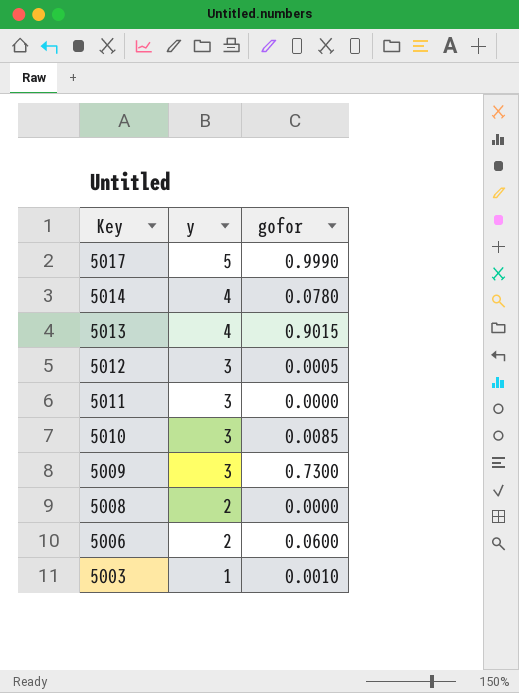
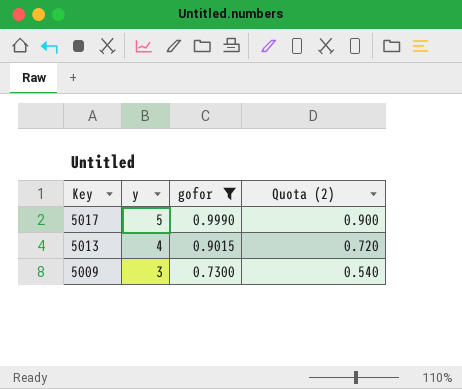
filter: none -> gofor >= 0.7300
column Quota (2) | formula: none -> [y] * 0.18

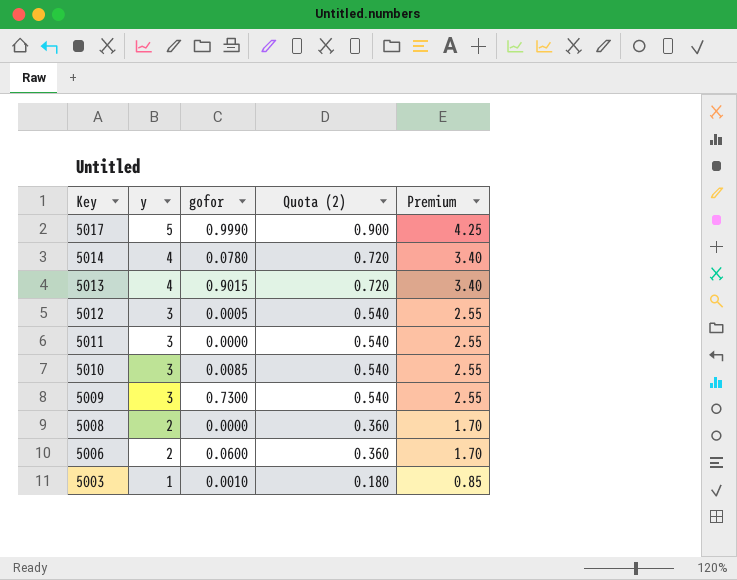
filter: gofor >= 0.7300 -> none
column Premium | formula: none -> [y] * 0.85

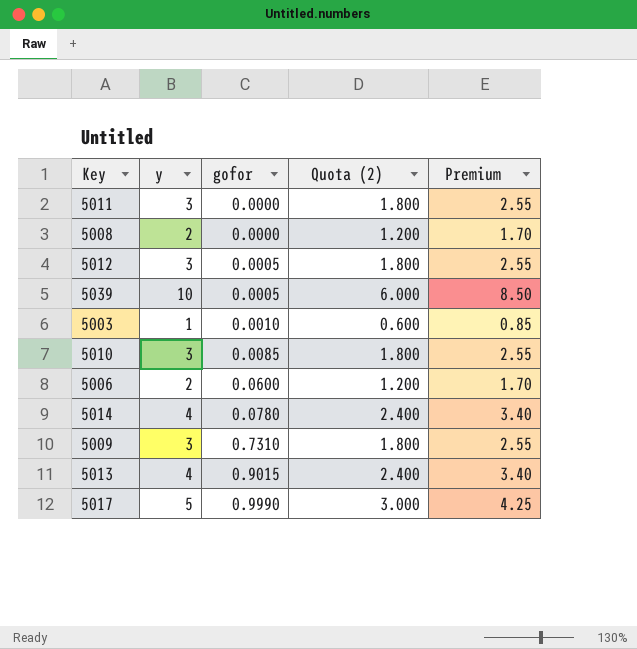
row order: Key descending -> gofor ascending
column Quota (2) | formula: [y] * 0.18 -> [y] * 0.6
row 5039: none -> 10 | 0.0005 | 6.000 | 8.50
5009 | gofor: 0.7300 -> 0.7310

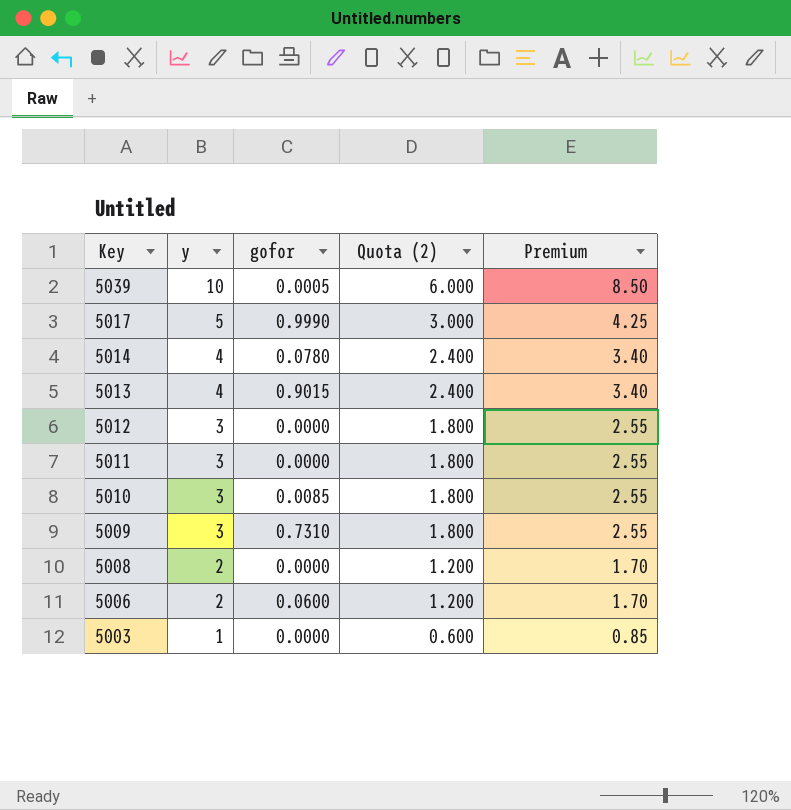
row order: gofor ascending -> Key descending
5012 | gofor: 0.0005 -> 0.0000
5003 | gofor: 0.0010 -> 0.0000

